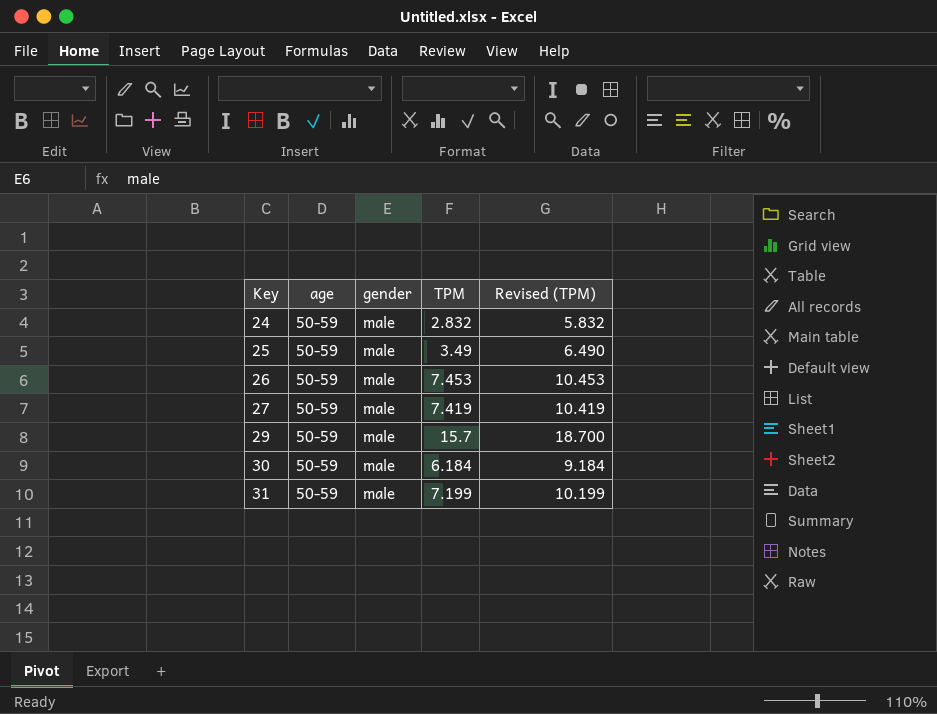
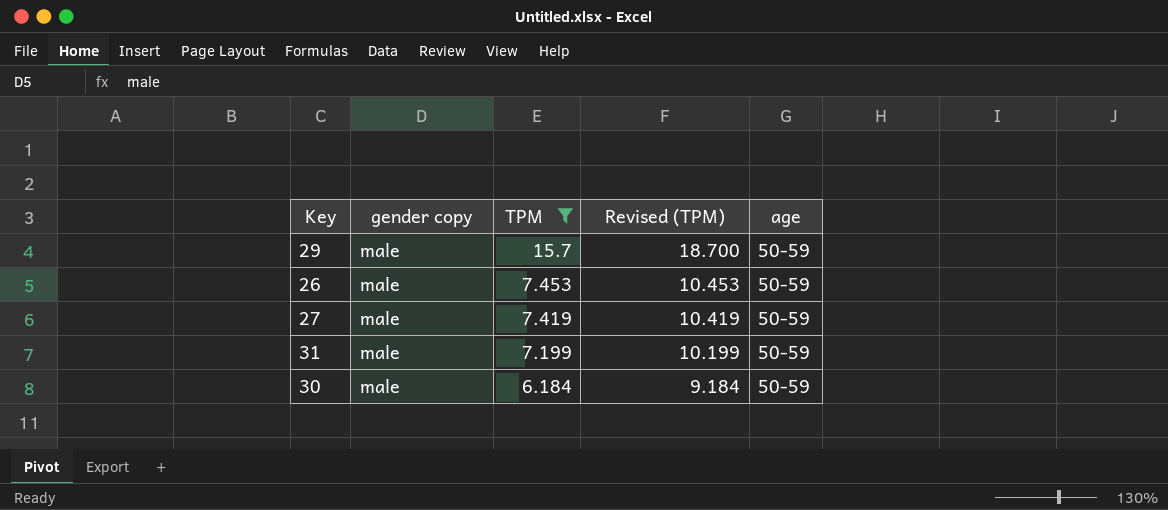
filter: none -> TPM >= 6.184
row order: Key ascending -> TPM descending
column name: gender -> gender copy
column age | position: 2 -> 5

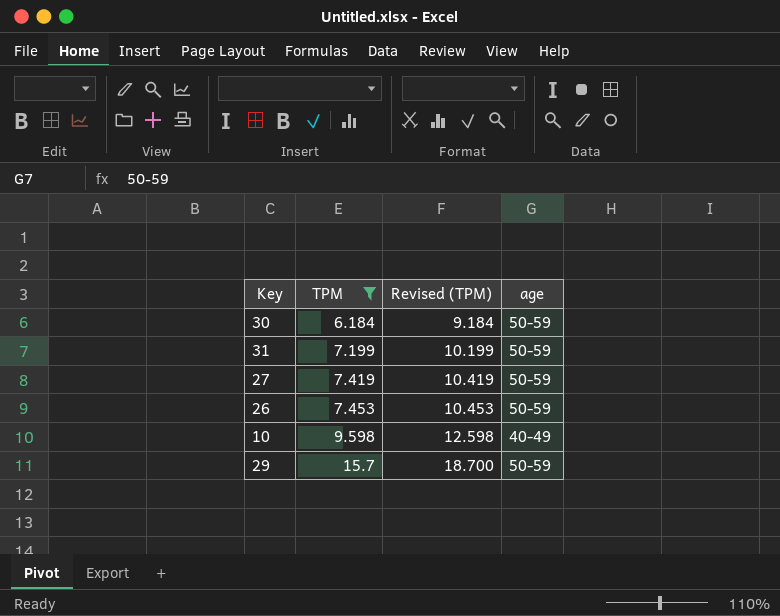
row order: TPM descending -> TPM ascending
column gender copy | position: 2 -> none
row 10: none -> 9.598 | 12.598 | 40-49

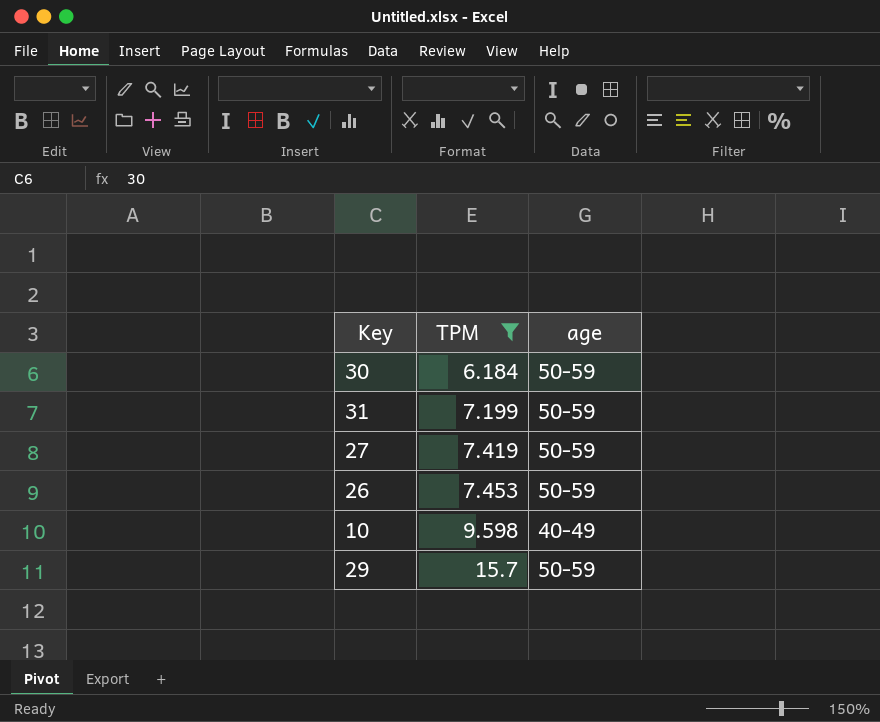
column Revised (TPM) | formula: [TPM] + 3 -> none

